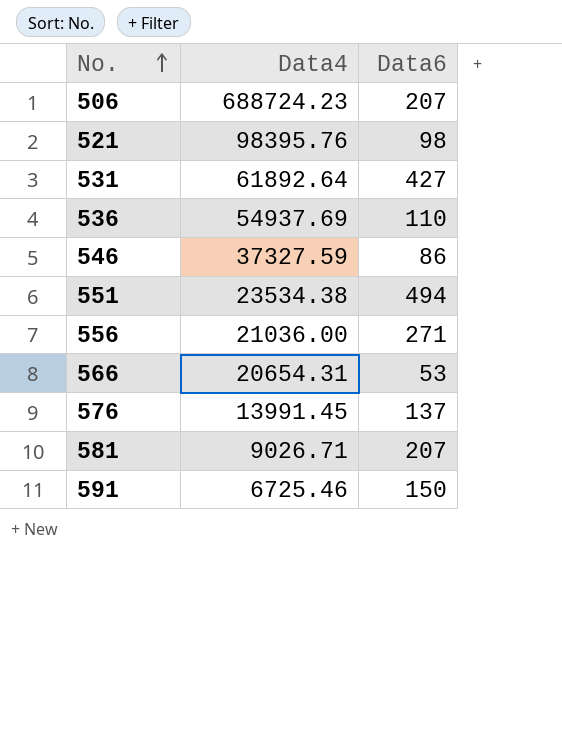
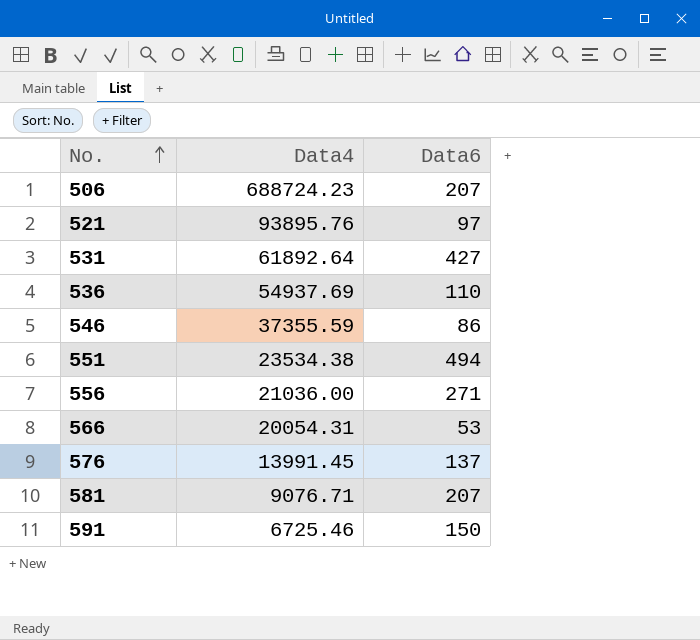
521 | Data4: 98395.76 -> 93895.76
521 | Data6: 98 -> 97
546 | Data4: 37327.59 -> 37355.59
566 | Data4: 20654.31 -> 20054.31
581 | Data4: 9026.71 -> 9076.71

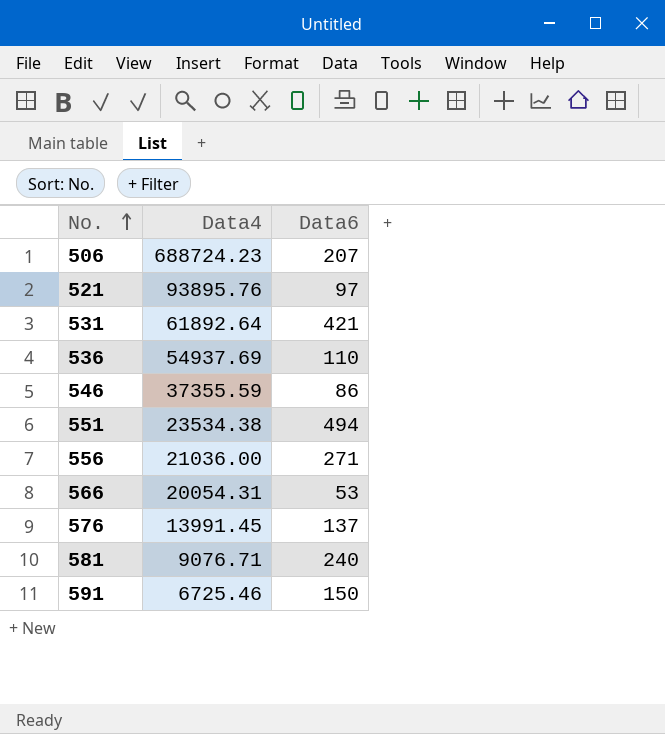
531 | Data6: 427 -> 421
581 | Data6: 207 -> 240

